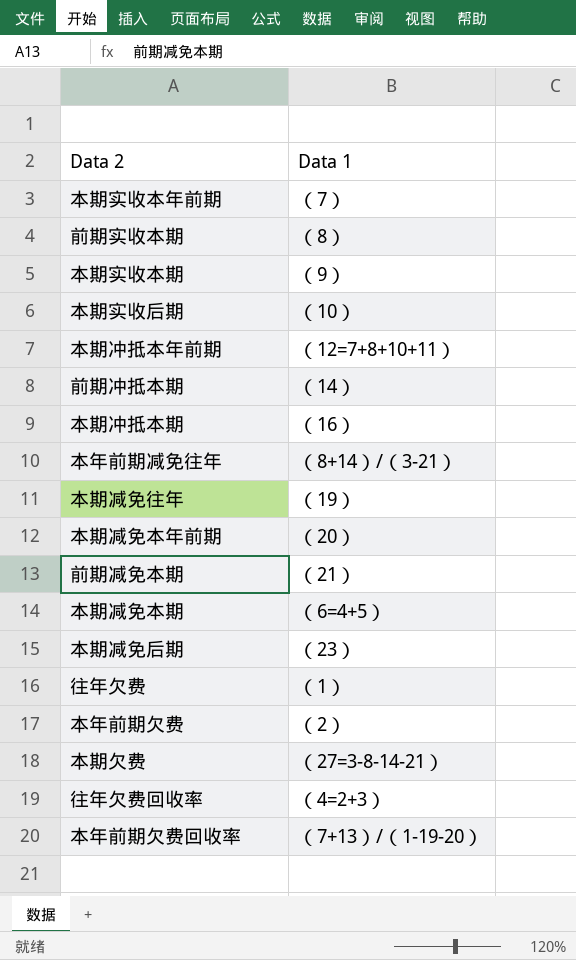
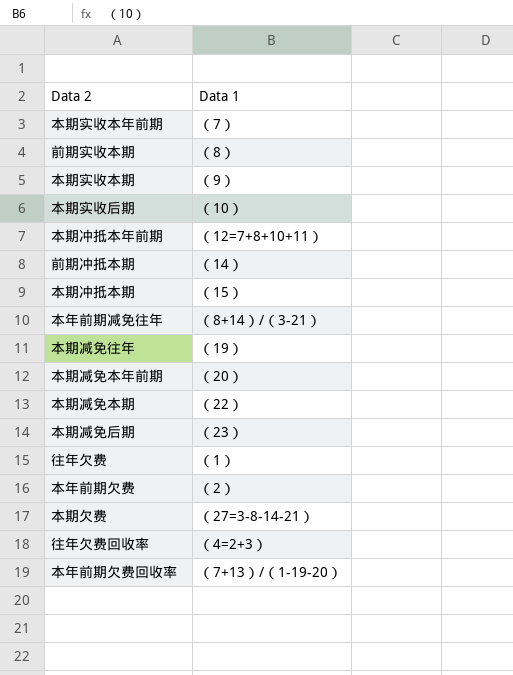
row 前期减免本期: （21） -> none
本期冲抵本期 | Data 1: （16） -> （15）
本期减免本期 | Data 1: （6=4+5） -> （22）

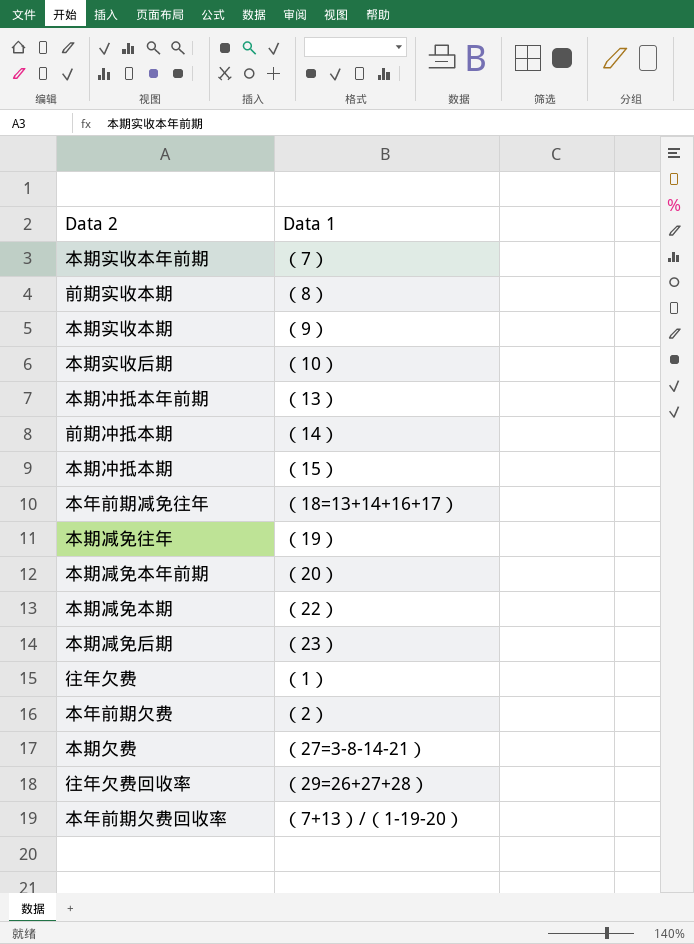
本期冲抵本年前期 | Data 1: （12=7+8+10+11） -> （13）
本年前期减免往年 | Data 1: （8+14）/（3-21） -> （18=13+14+16+17）
往年欠费回收率 | Data 1: （4=2+3） -> （29=26+27+28）

